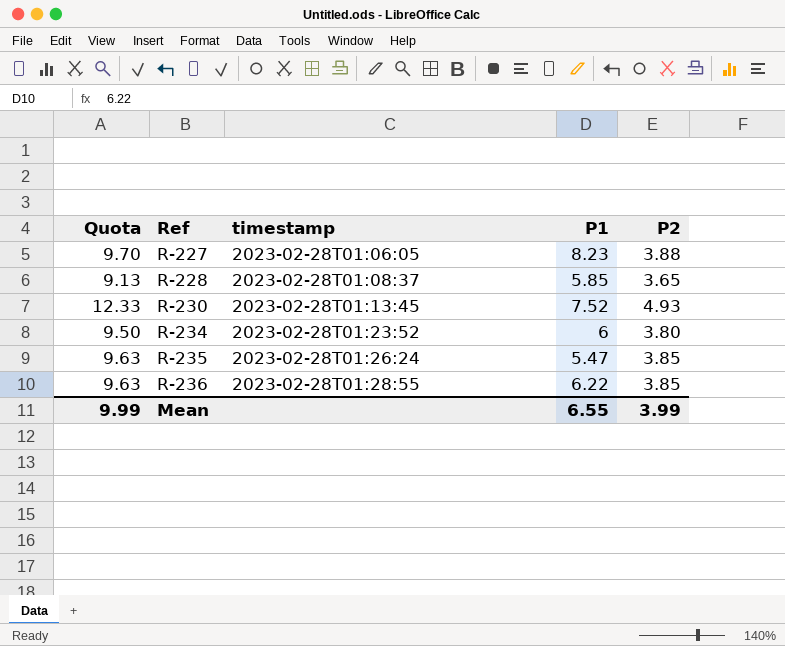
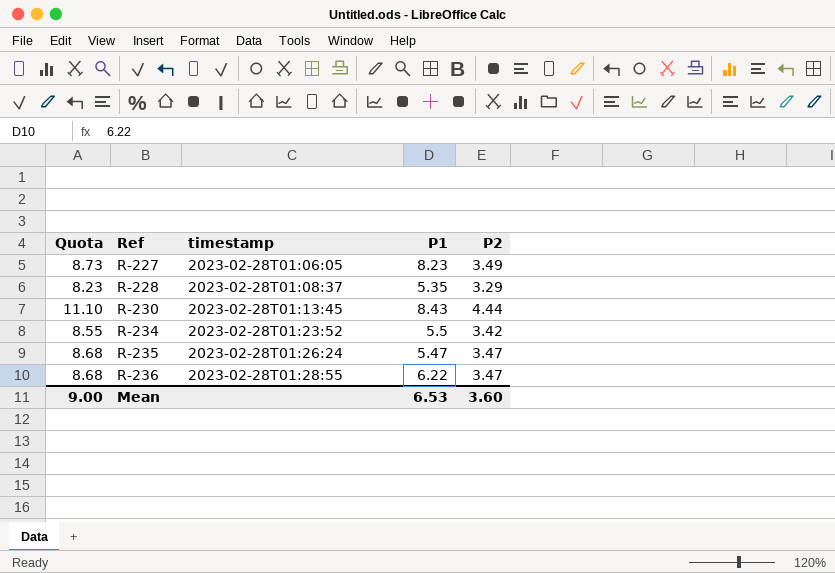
R-227 | Quota: 9.70 -> 8.73
R-227 | P2: 3.88 -> 3.49
R-228 | Quota: 9.13 -> 8.23
R-228 | P1: 5.85 -> 5.35
R-228 | P2: 3.65 -> 3.29
R-230 | Quota: 12.33 -> 11.10
R-230 | P1: 7.52 -> 8.43
R-230 | P2: 4.93 -> 4.44
R-234 | Quota: 9.50 -> 8.55
R-234 | P1: 6 -> 5.5
R-234 | P2: 3.80 -> 3.42
R-235 | Quota: 9.63 -> 8.68
R-235 | P2: 3.85 -> 3.47
R-236 | Quota: 9.63 -> 8.68
R-236 | P2: 3.85 -> 3.47
Mean | Quota: 9.99 -> 9.00
Mean | P1: 6.55 -> 6.53
Mean | P2: 3.99 -> 3.60

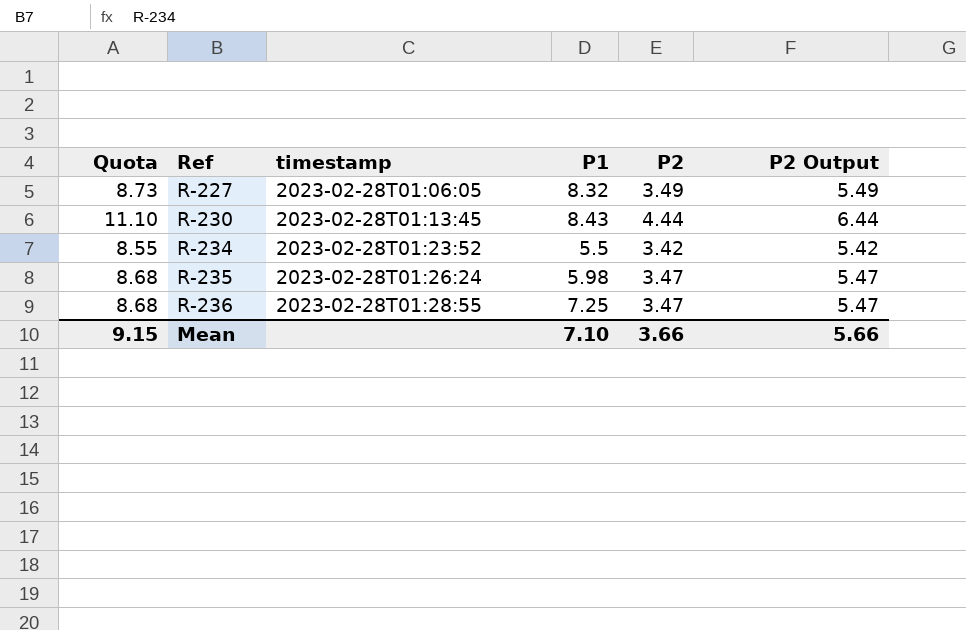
column P2 Output | formula: none -> [P2] + 2
row R-228: 8.23 | 2023-02-28T01:08:37 | 5.35 | 3.29 -> none
R-227 | P1: 8.23 -> 8.32
R-235 | P1: 5.47 -> 5.98
R-236 | P1: 6.22 -> 7.25
Mean | Quota: 9.00 -> 9.15
Mean | P1: 6.53 -> 7.10
Mean | P2: 3.60 -> 3.66

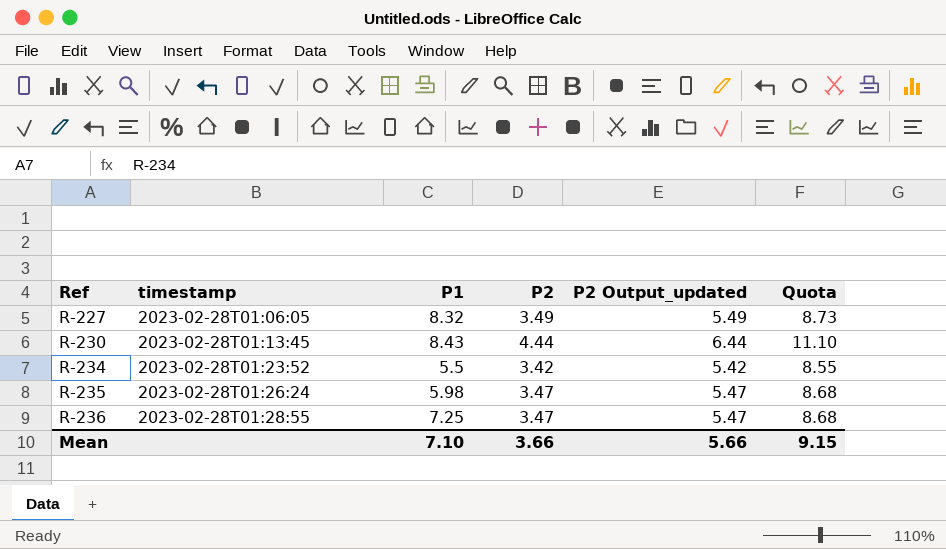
column name: P2 Output -> P2 Output_updated
column Quota | position: 1 -> 6

